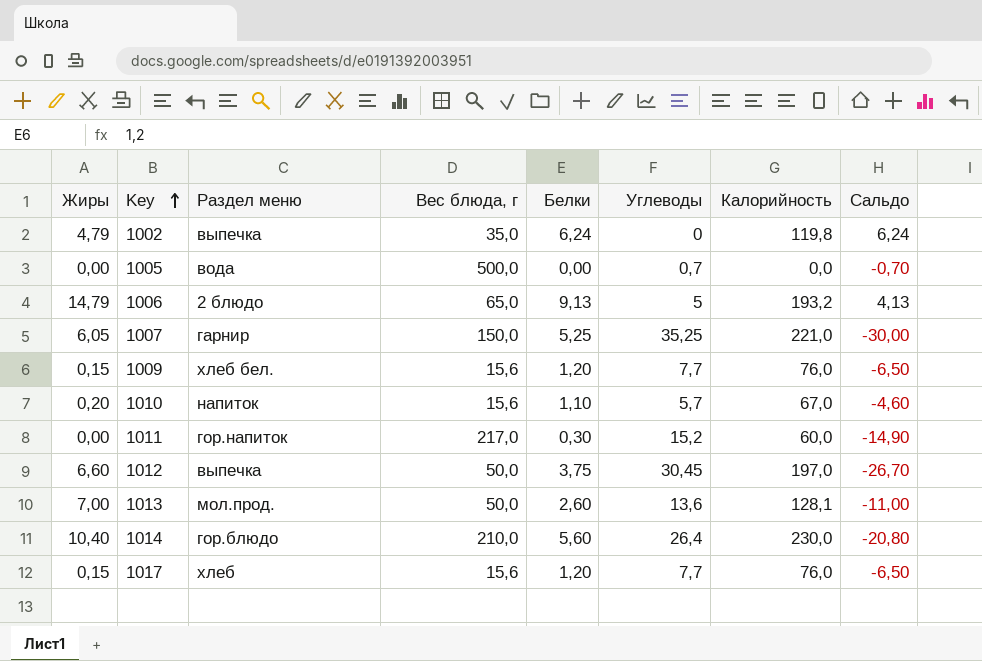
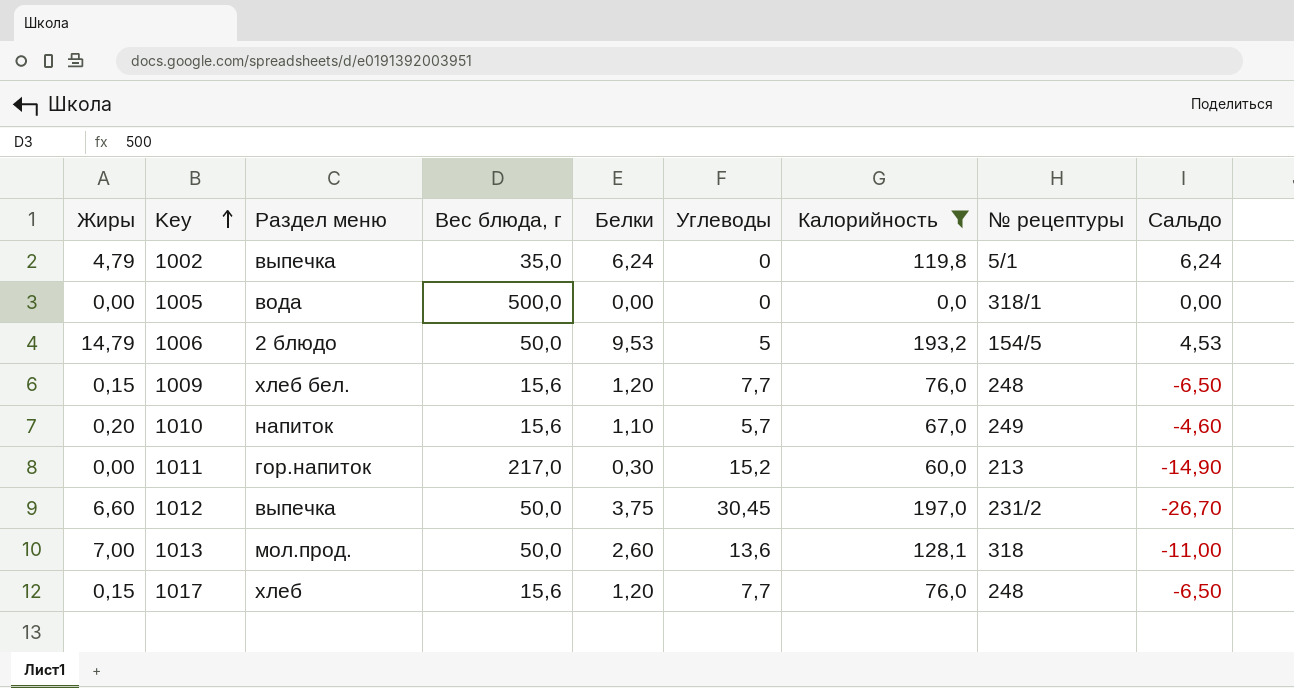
filter: none -> Калорийность <= 197,0
column № рецептуры | position: none -> 8
1005 | Углеводы: 0,7 -> 0
1005 | Сальдо: -0,70 -> 0,00
1006 | Вес блюда, г: 65,0 -> 50,0
1006 | Белки: 9,13 -> 9,53
1006 | Сальдо: 4,13 -> 4,53

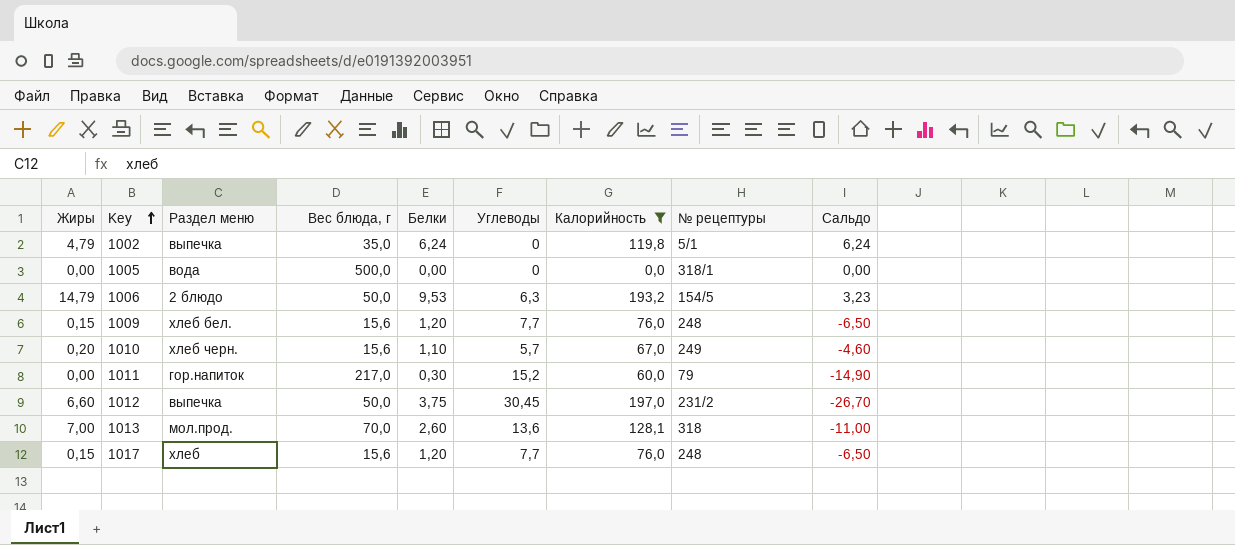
1006 | Углеводы: 5 -> 6,3
1006 | Сальдо: 4,53 -> 3,23
1010 | Раздел меню: напиток -> хлеб черн.
1011 | № рецептуры: 213 -> 79
1013 | Вес блюда, г: 50,0 -> 70,0

